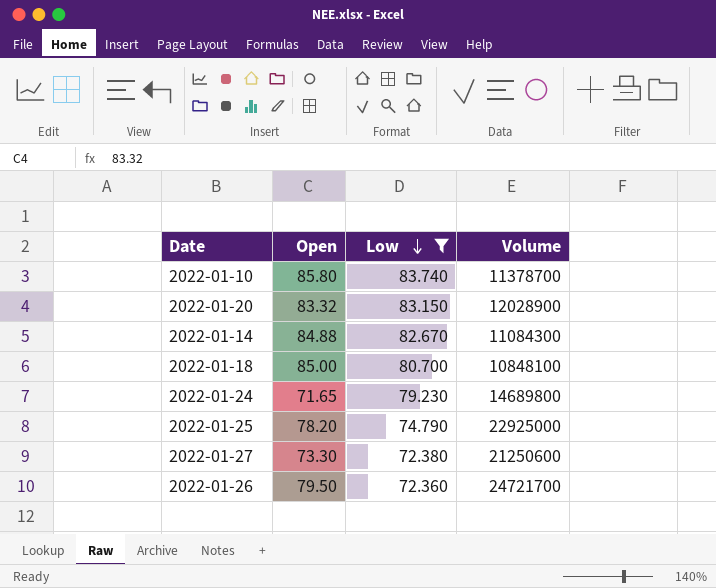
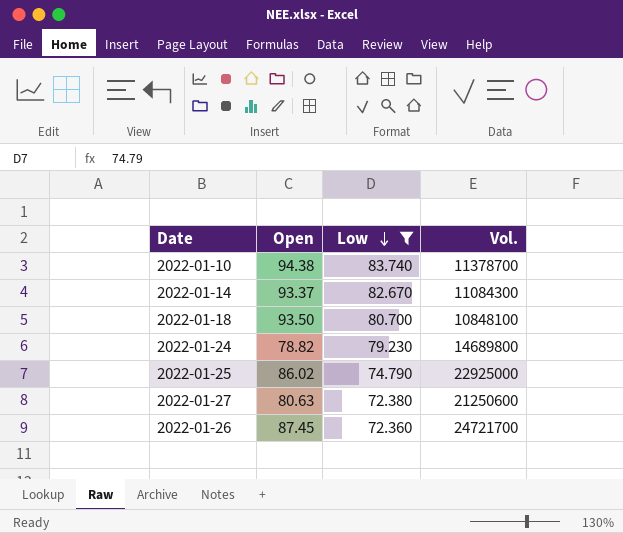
column name: Volume -> Vol.
row 2022-01-20: 83.32 | 83.150 | 12028900 -> none
2022-01-10 | Open: 85.80 -> 94.38
2022-01-14 | Open: 84.88 -> 93.37
2022-01-18 | Open: 85.00 -> 93.50
2022-01-24 | Open: 71.65 -> 78.82
2022-01-25 | Open: 78.20 -> 86.02
2022-01-27 | Open: 73.30 -> 80.63
2022-01-26 | Open: 79.50 -> 87.45

